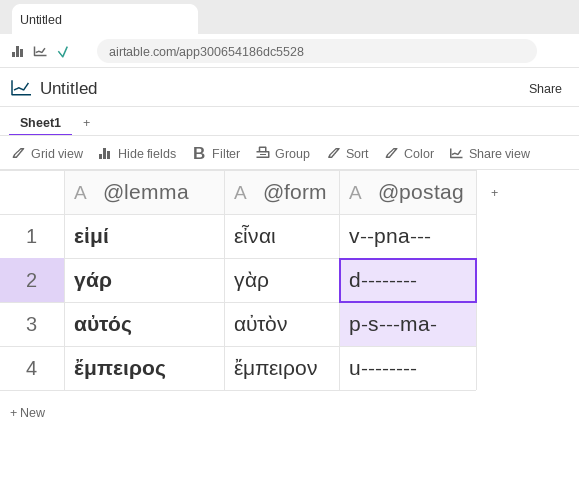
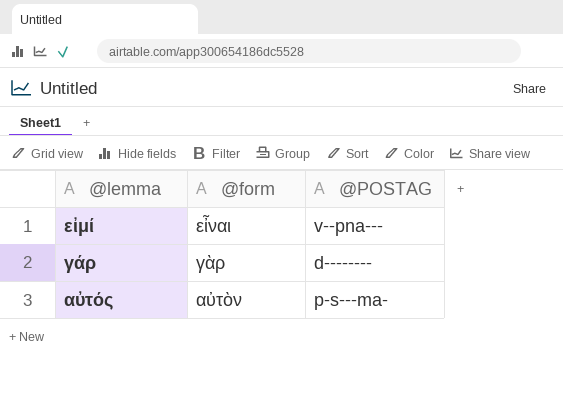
column name: @postag -> @POSTAG
row ἔμπειρος: ἔμπειρον | u-------- -> none

